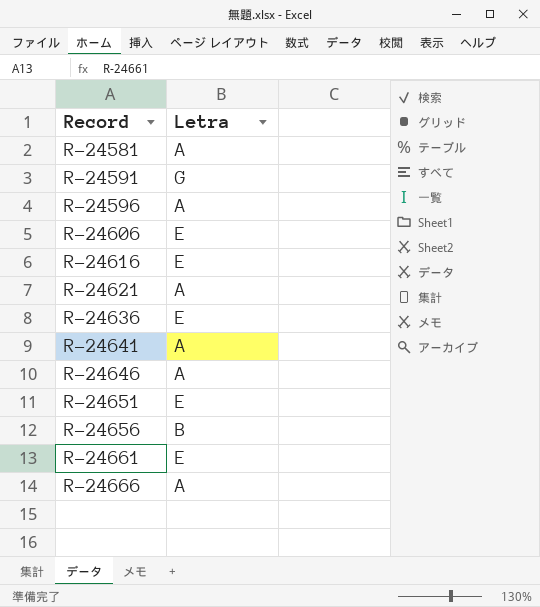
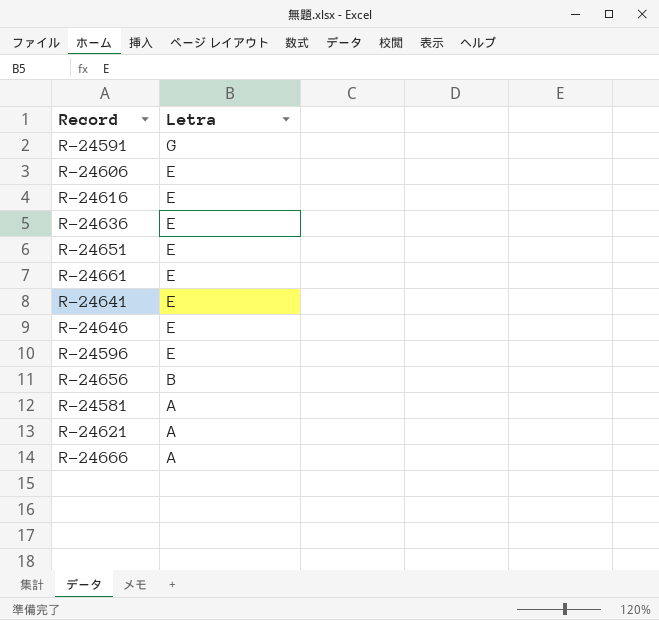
row order: Record ascending -> Letra descending
R-24641 | Letra: A -> E
R-24646 | Letra: A -> E
R-24596 | Letra: A -> E

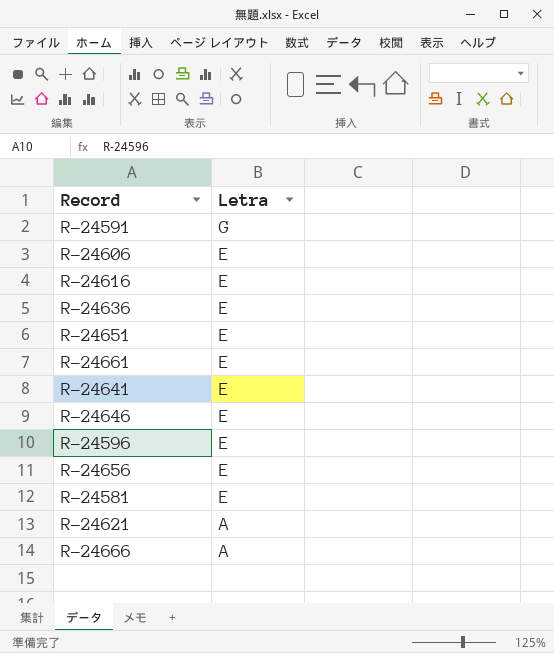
R-24656 | Letra: B -> E
R-24581 | Letra: A -> E

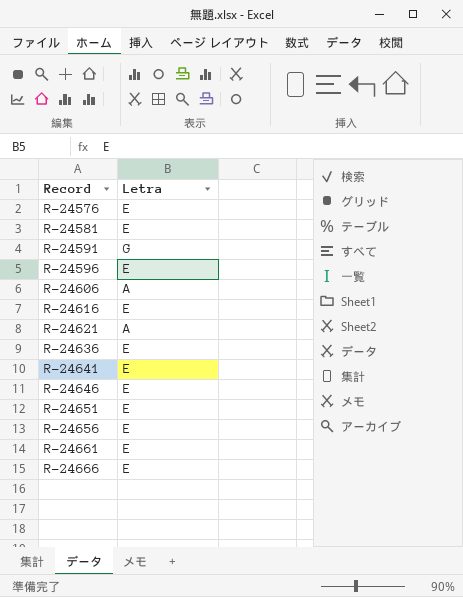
row order: Letra descending -> Record ascending
row R-24576: none -> E
R-24606 | Letra: E -> A
R-24666 | Letra: A -> E

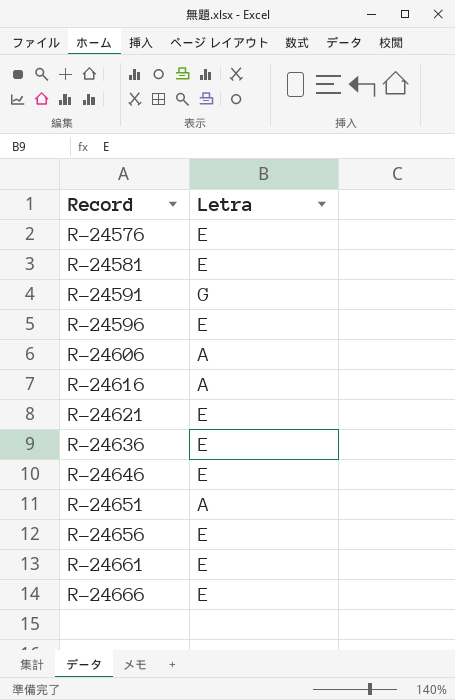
row R-24641: E -> none
R-24616 | Letra: E -> A
R-24621 | Letra: A -> E
R-24651 | Letra: E -> A

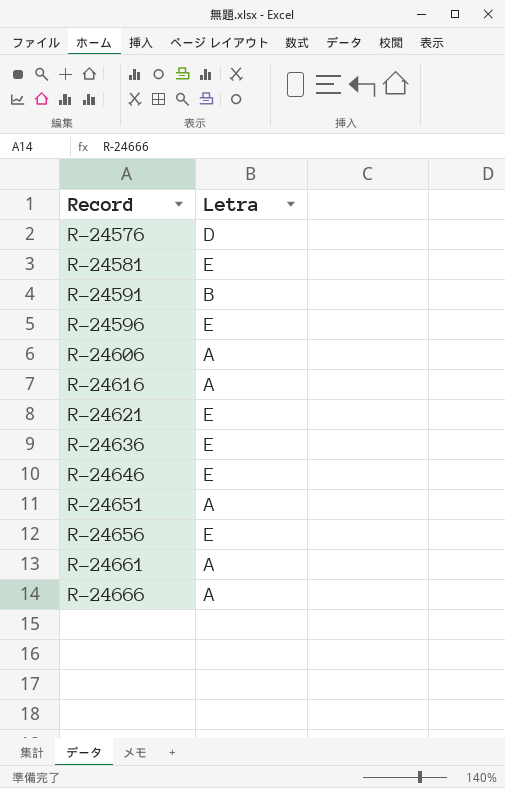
R-24576 | Letra: E -> D
R-24591 | Letra: G -> B
R-24661 | Letra: E -> A
R-24666 | Letra: E -> A

